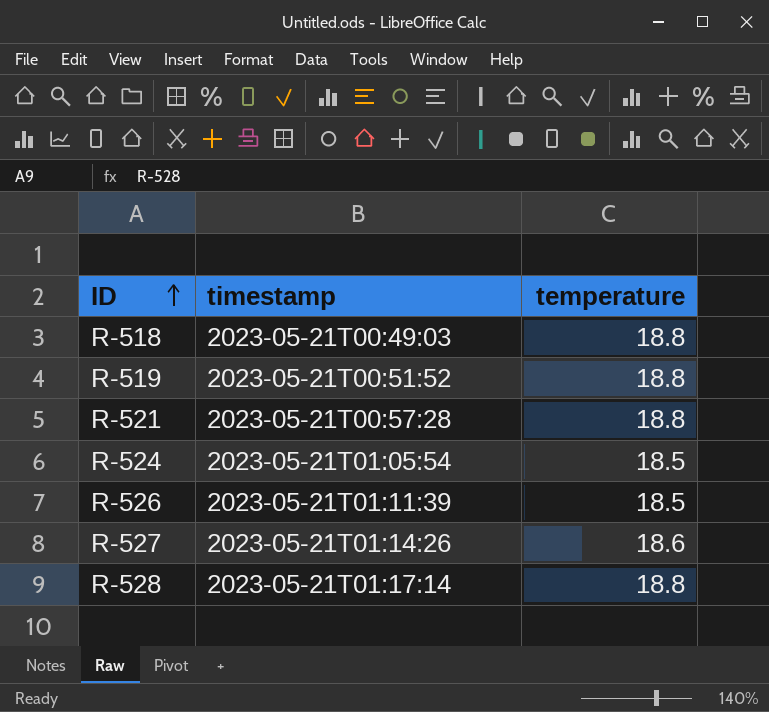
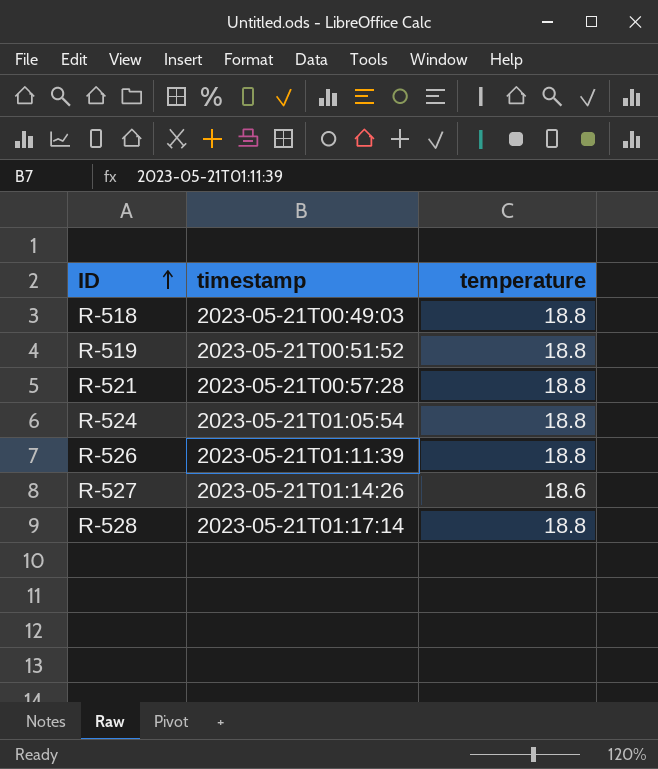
R-524 | temperature: 18.5 -> 18.8
R-526 | temperature: 18.5 -> 18.8

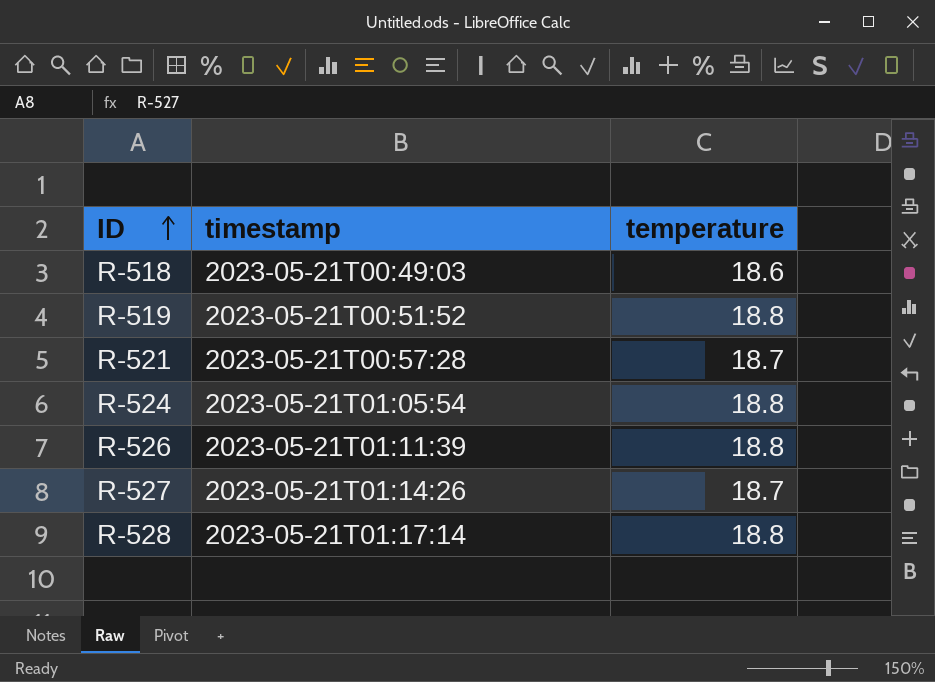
R-518 | temperature: 18.8 -> 18.6
R-521 | temperature: 18.8 -> 18.7
R-527 | temperature: 18.6 -> 18.7

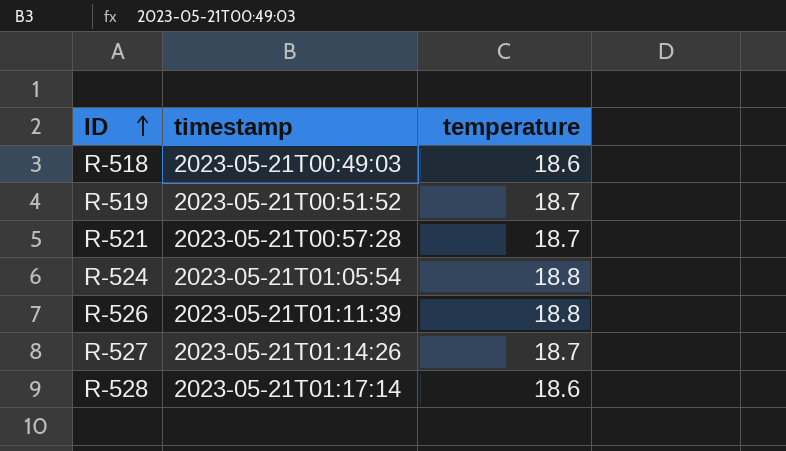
R-519 | temperature: 18.8 -> 18.7
R-528 | temperature: 18.8 -> 18.6

